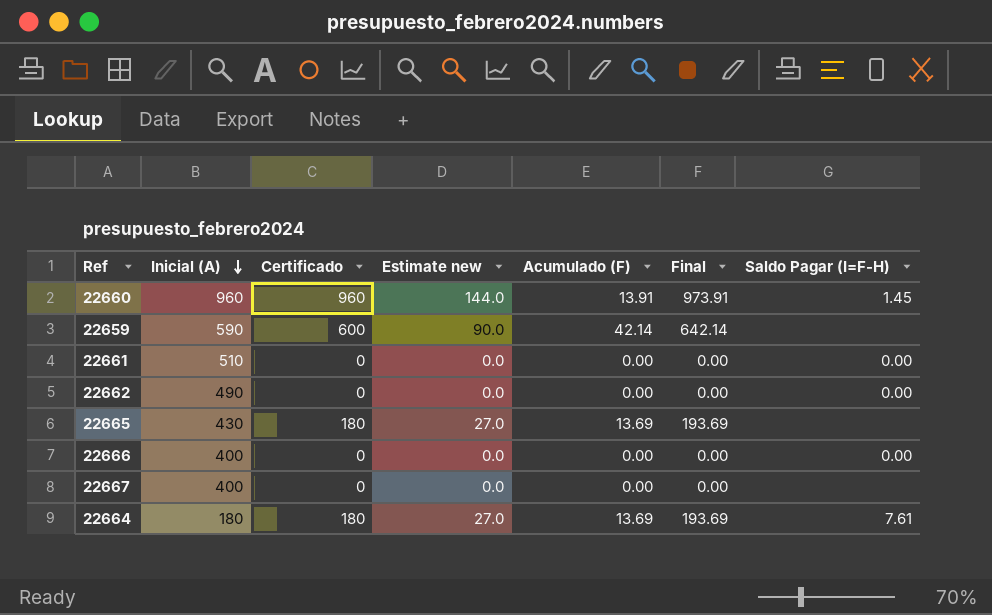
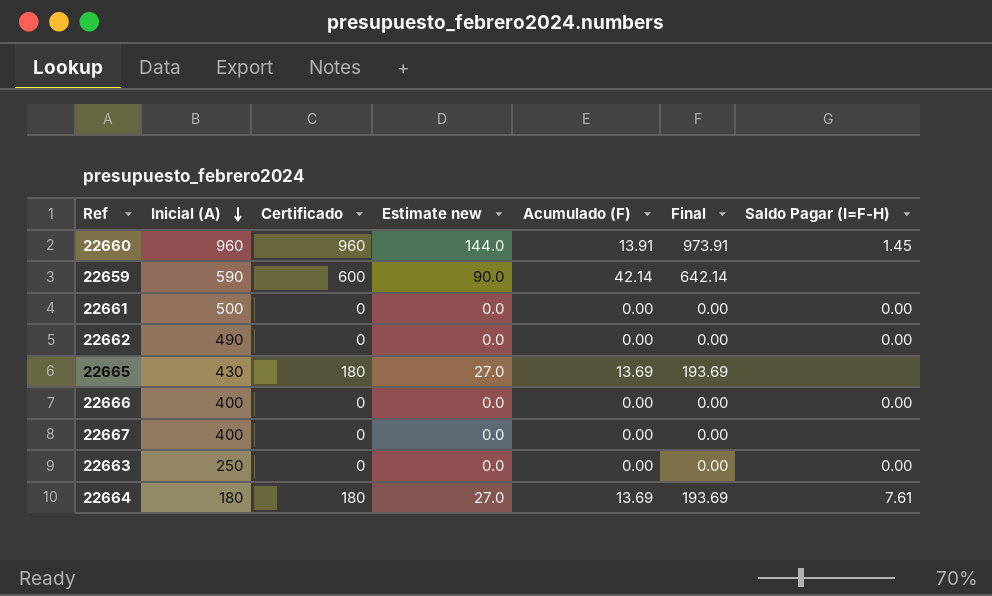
22661 | Inicial (A): 510 -> 500
row 22663: none -> 250 | 0 | 0.0 | 0.00 | 0.00 | 0.00

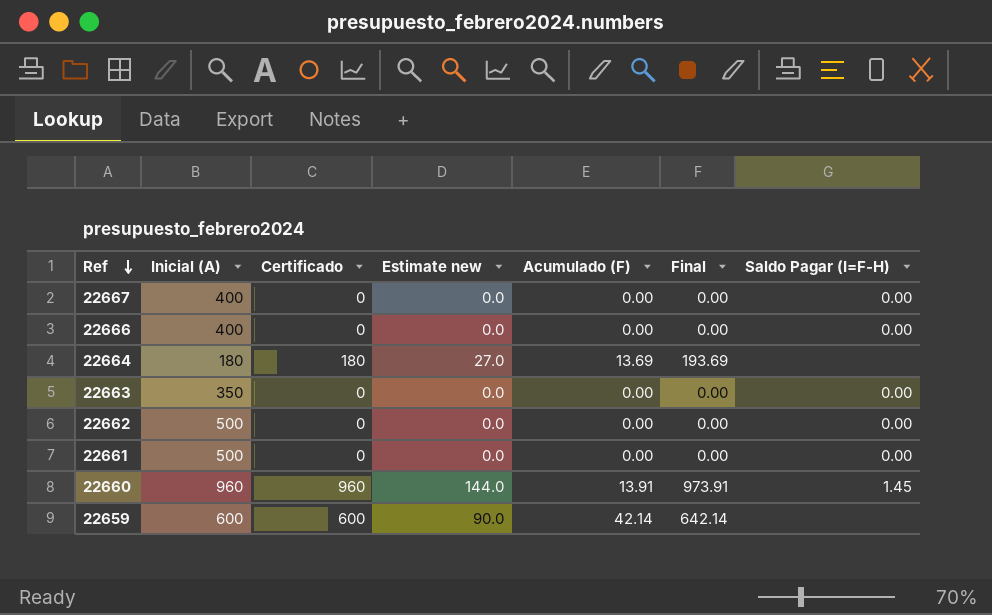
row order: Inicial (A) descending -> Ref descending
row 22665: 430 | 180 | 27.0 | 13.69 | 193.69 | none -> none
22667 | Saldo Pagar (I=F-H): none -> 0.00
22664 | Saldo Pagar (I=F-H): 7.61 -> none
22663 | Inicial (A): 250 -> 350
22662 | Inicial (A): 490 -> 500
22659 | Inicial (A): 590 -> 600

